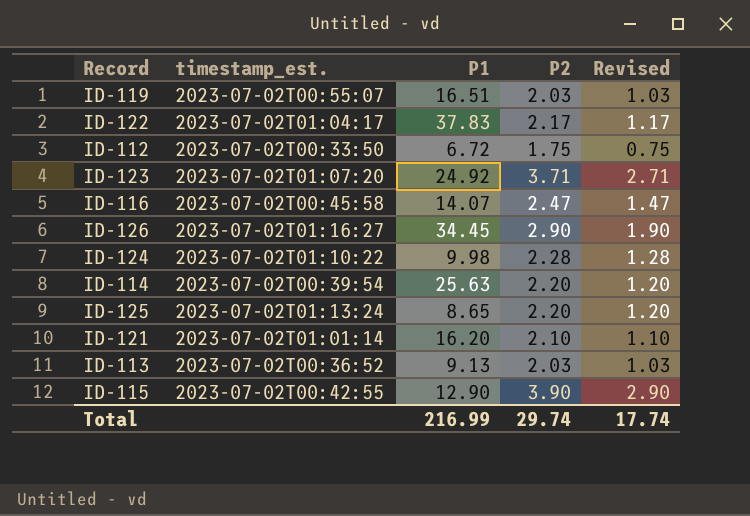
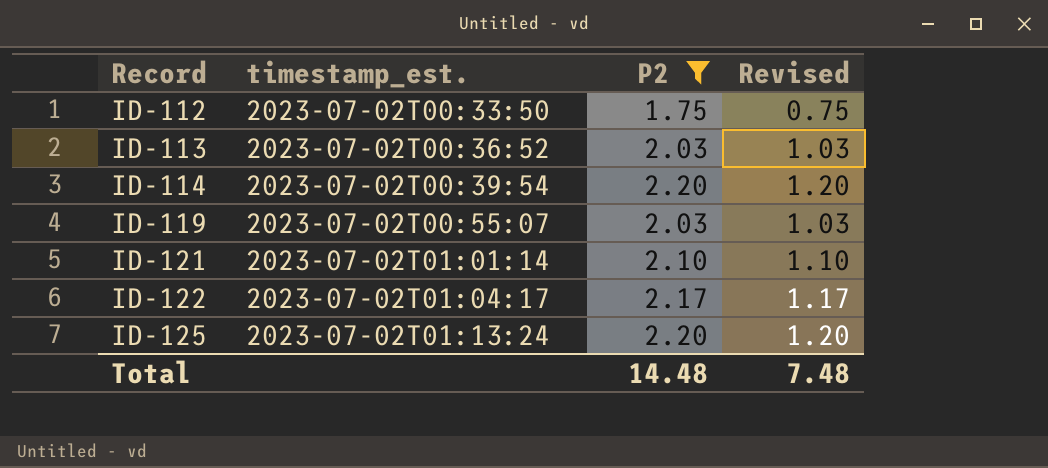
filter: none -> P2 <= 2.20
row order: none -> Record ascending
column P1 | position: 3 -> none
Total | P2: 29.74 -> 14.48
Total | Revised: 17.74 -> 7.48

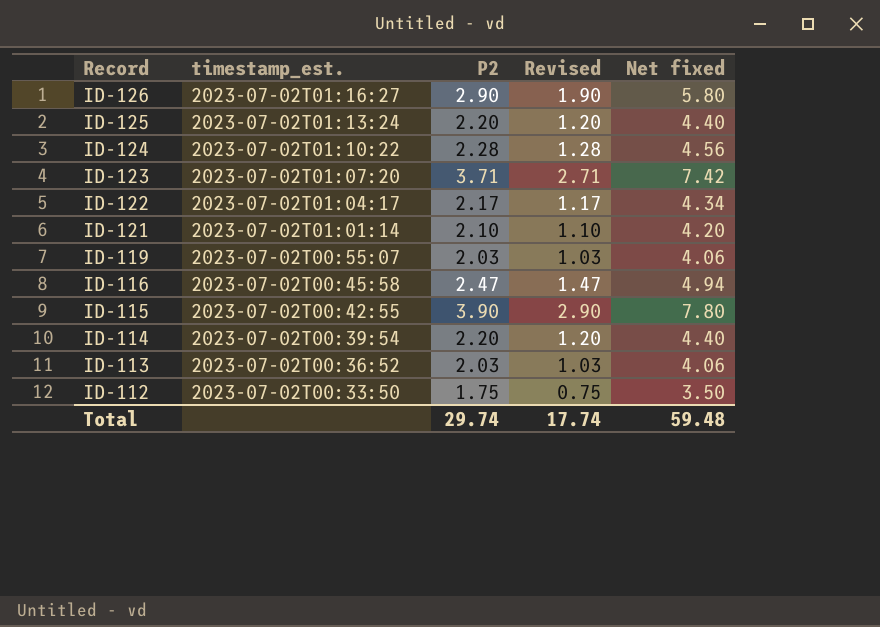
filter: P2 <= 2.20 -> none
row order: Record ascending -> Record descending
column Net fixed | formula: none -> [P2] * 2
Total | P2: 14.48 -> 29.74
Total | Revised: 7.48 -> 17.74

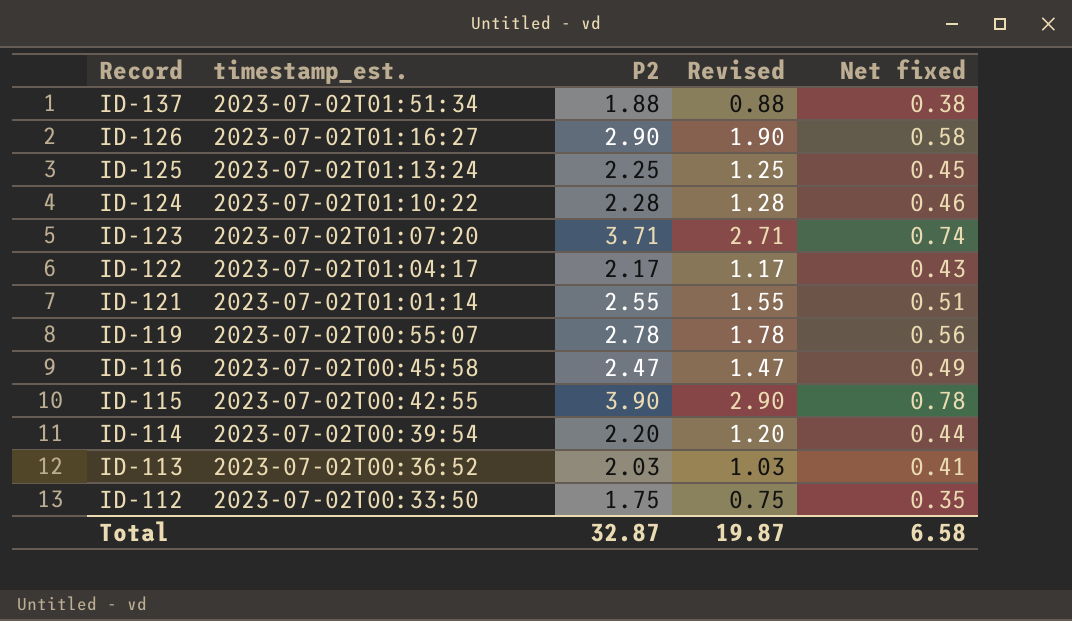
column Net fixed | formula: [P2] * 2 -> [P2] * 0.2
row ID-137: none -> 2023-07-02T01:51:34 | 1.88 | 0.88 | 0.38
ID-125 | P2: 2.20 -> 2.25
ID-125 | Revised: 1.20 -> 1.25
ID-121 | P2: 2.10 -> 2.55
ID-121 | Revised: 1.10 -> 1.55
ID-119 | P2: 2.03 -> 2.78
ID-119 | Revised: 1.03 -> 1.78
Total | P2: 29.74 -> 32.87
Total | Revised: 17.74 -> 19.87
Total | Net fixed: 59.48 -> 6.58

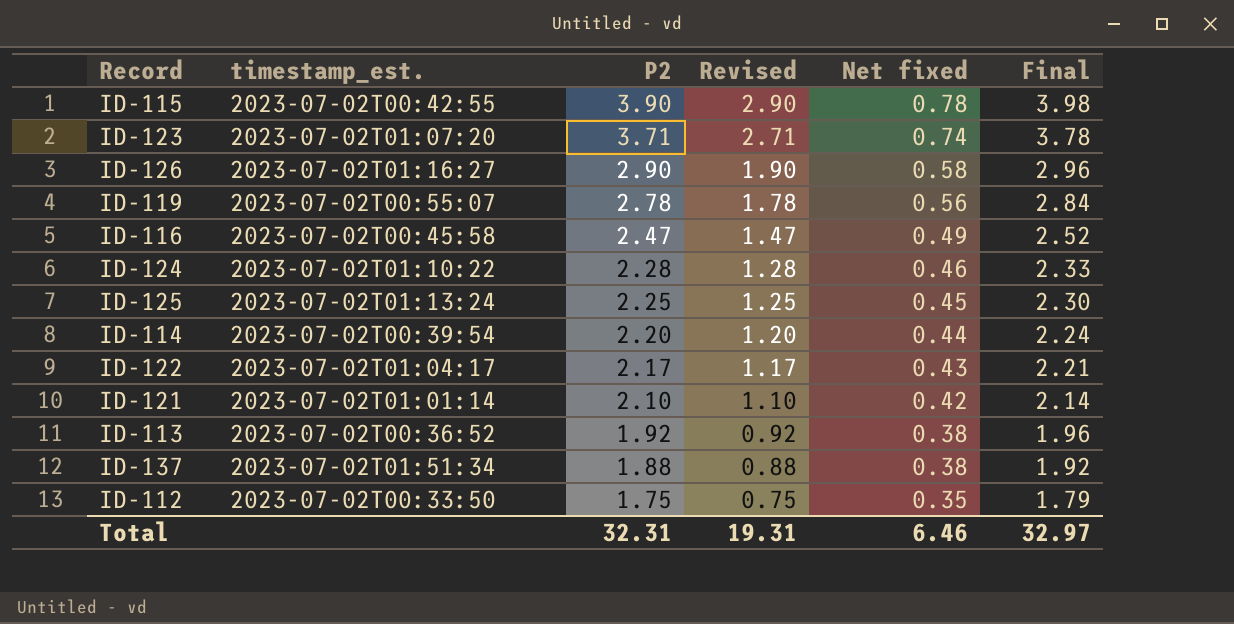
row order: Record descending -> P2 descending
column Final | formula: none -> [P2] * 1.02
ID-121 | P2: 2.55 -> 2.10
ID-121 | Revised: 1.55 -> 1.10
ID-121 | Net fixed: 0.51 -> 0.42
ID-113 | P2: 2.03 -> 1.92
ID-113 | Revised: 1.03 -> 0.92
ID-113 | Net fixed: 0.41 -> 0.38
Total | P2: 32.87 -> 32.31
Total | Revised: 19.87 -> 19.31
Total | Net fixed: 6.58 -> 6.46

